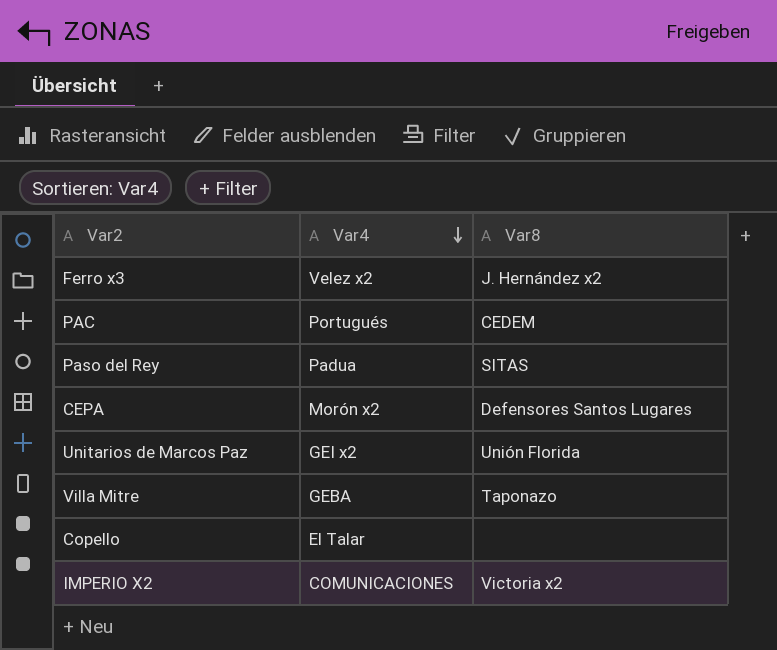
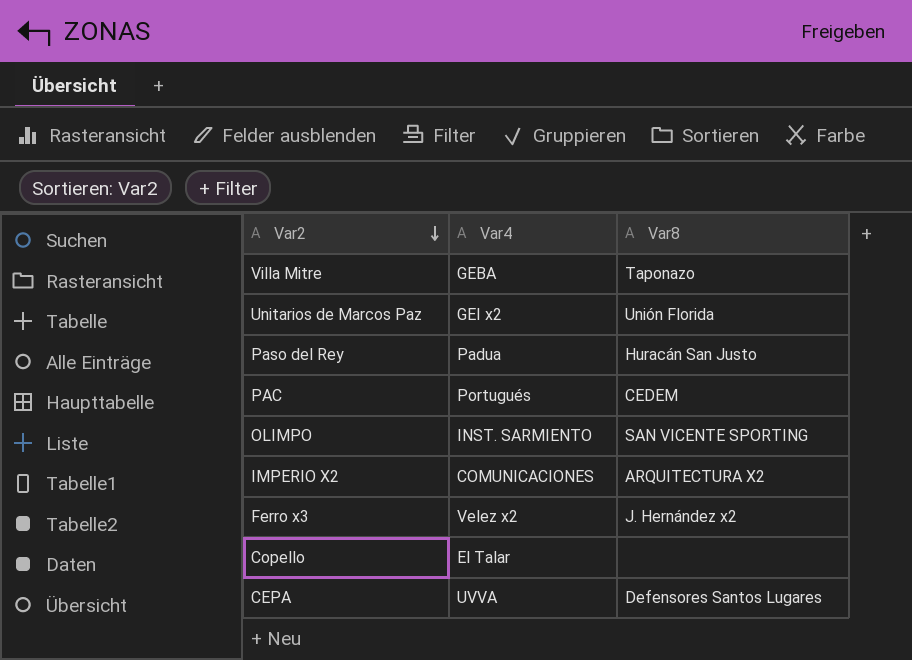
row order: Var4 descending -> Var2 descending
Paso del Rey | Var8: SITAS -> Huracán San Justo
row OLIMPO: none -> INST. SARMIENTO | SAN VICENTE SPORTING
IMPERIO X2 | Var8: Victoria x2 -> ARQUITECTURA X2
CEPA | Var4: Morón x2 -> UVVA

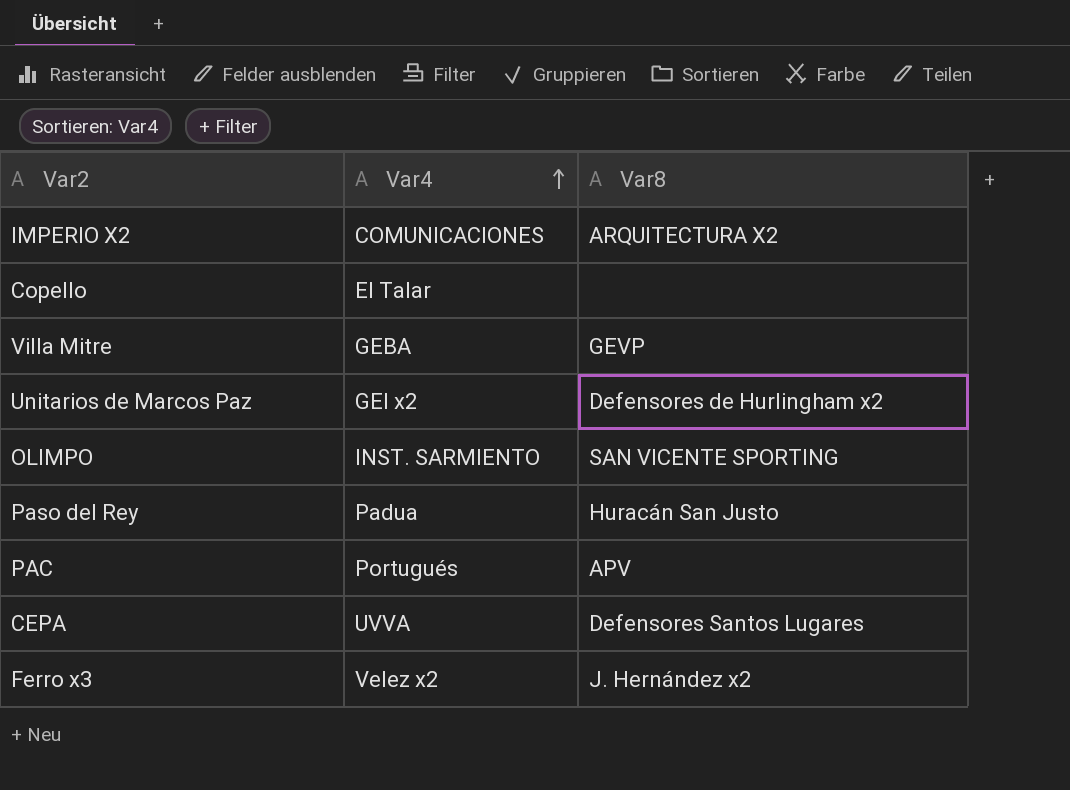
row order: Var2 descending -> Var4 ascending
Villa Mitre | Var8: Taponazo -> GEVP
Unitarios de Marcos Paz | Var8: Unión Florida -> Defensores de Hurlingham x2
PAC | Var8: CEDEM -> APV

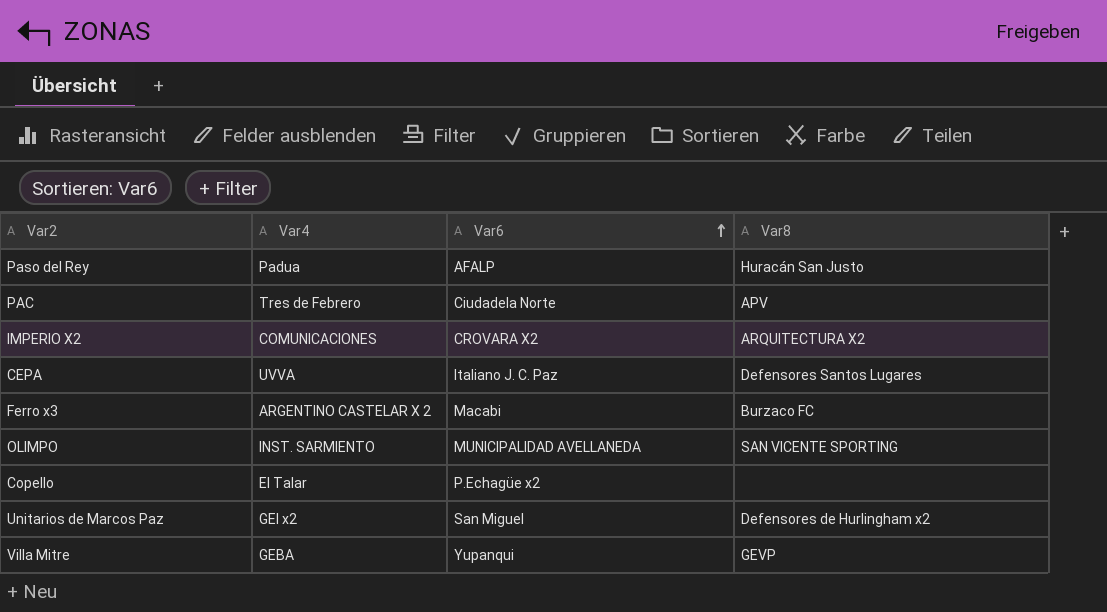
row order: Var4 ascending -> Var6 ascending
column Var6 | position: none -> 3
PAC | Var4: Portugués -> Tres de Febrero
Ferro x3 | Var4: Velez x2 -> ARGENTINO CASTELAR X 2
Ferro x3 | Var8: J. Hernández x2 -> Burzaco FC

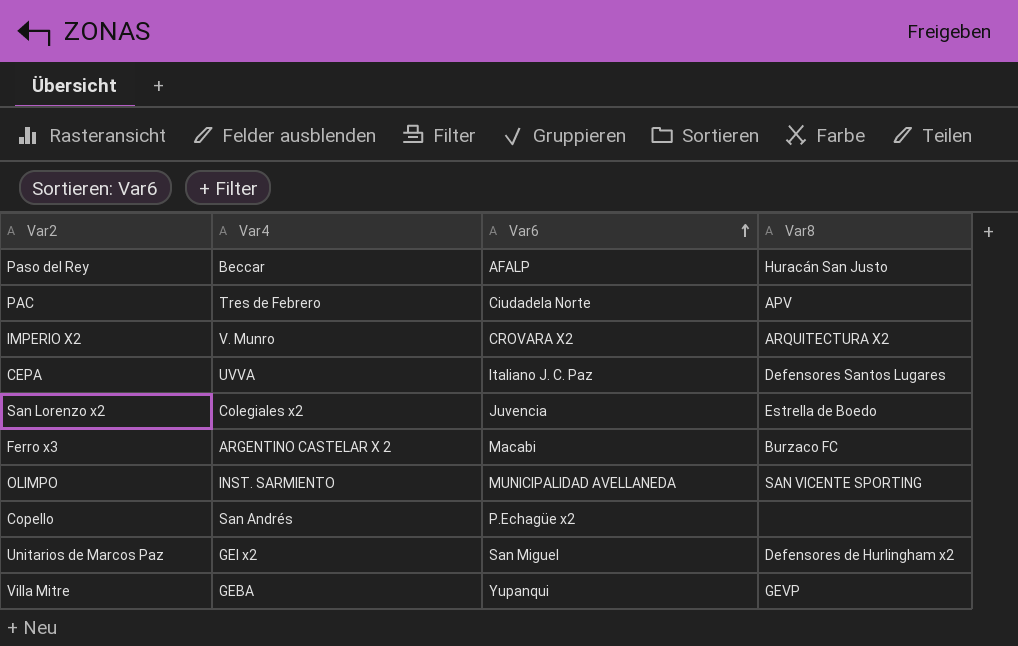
Paso del Rey | Var4: Padua -> Beccar
IMPERIO X2 | Var4: COMUNICACIONES -> V. Munro
row San Lorenzo x2: none -> Colegiales x2 | Juvencia | Estrella de Boedo
Copello | Var4: El Talar -> San Andrés

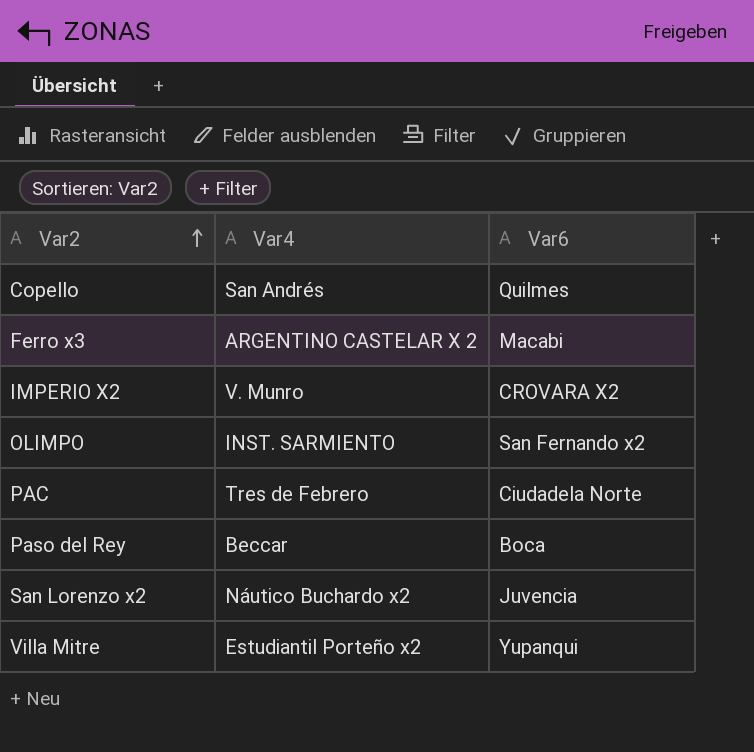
row order: Var6 ascending -> Var2 ascending
column Var8 | position: 4 -> none
row CEPA: UVVA | Italiano J. C. Paz | Defensores Santos Lugares -> none
row Unitarios de Marcos Paz: GEI x2 | San Miguel | Defensores de Hurlingham x2 -> none
Copello | Var6: P.Echagüe x2 -> Quilmes
OLIMPO | Var6: MUNICIPALIDAD AVELLANEDA -> San Fernando x2
Paso del Rey | Var6: AFALP -> Boca
San Lorenzo x2 | Var4: Colegiales x2 -> Náutico Buchardo x2
Villa Mitre | Var4: GEBA -> Estudiantil Porteño x2

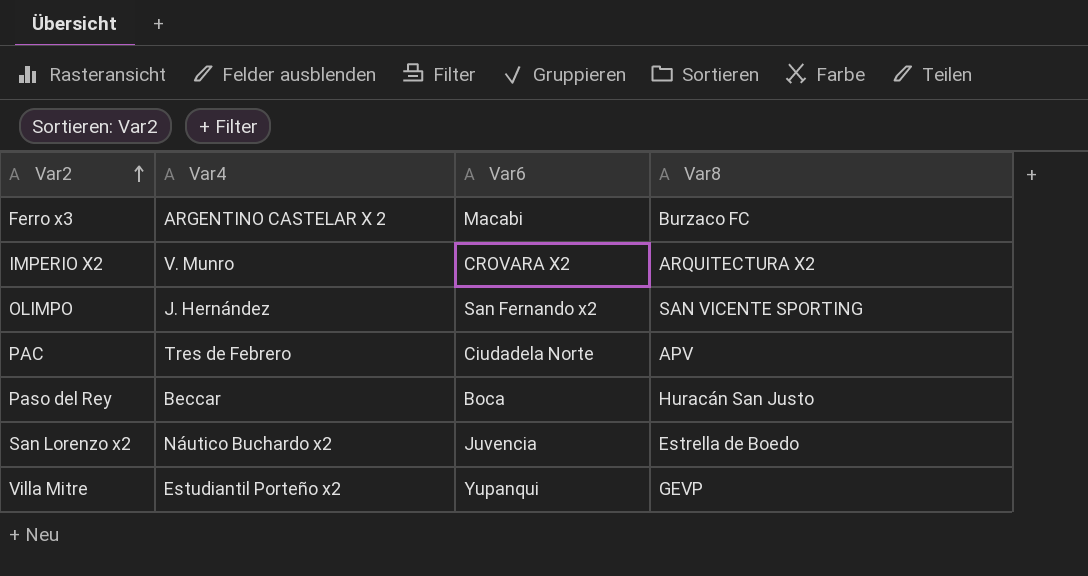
column Var8 | position: none -> 4
row Copello: San Andrés | Quilmes -> none
OLIMPO | Var4: INST. SARMIENTO -> J. Hernández

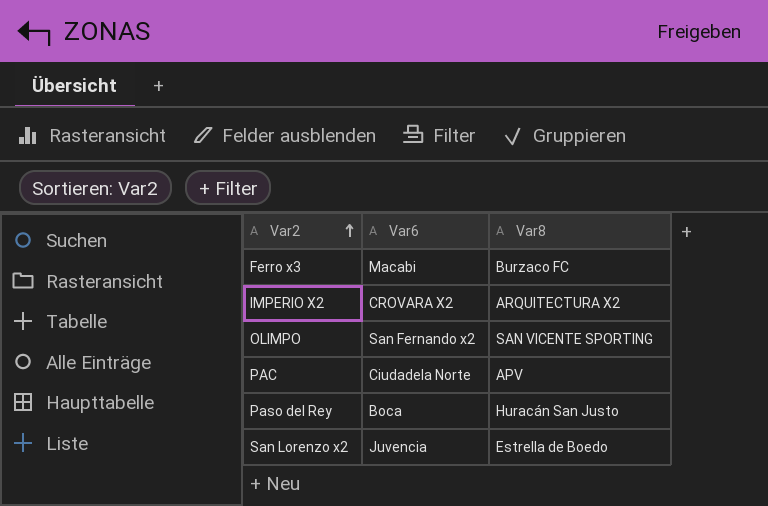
column Var4 | position: 2 -> none
row Villa Mitre: Estudiantil Porteño x2 | Yupanqui | GEVP -> none

